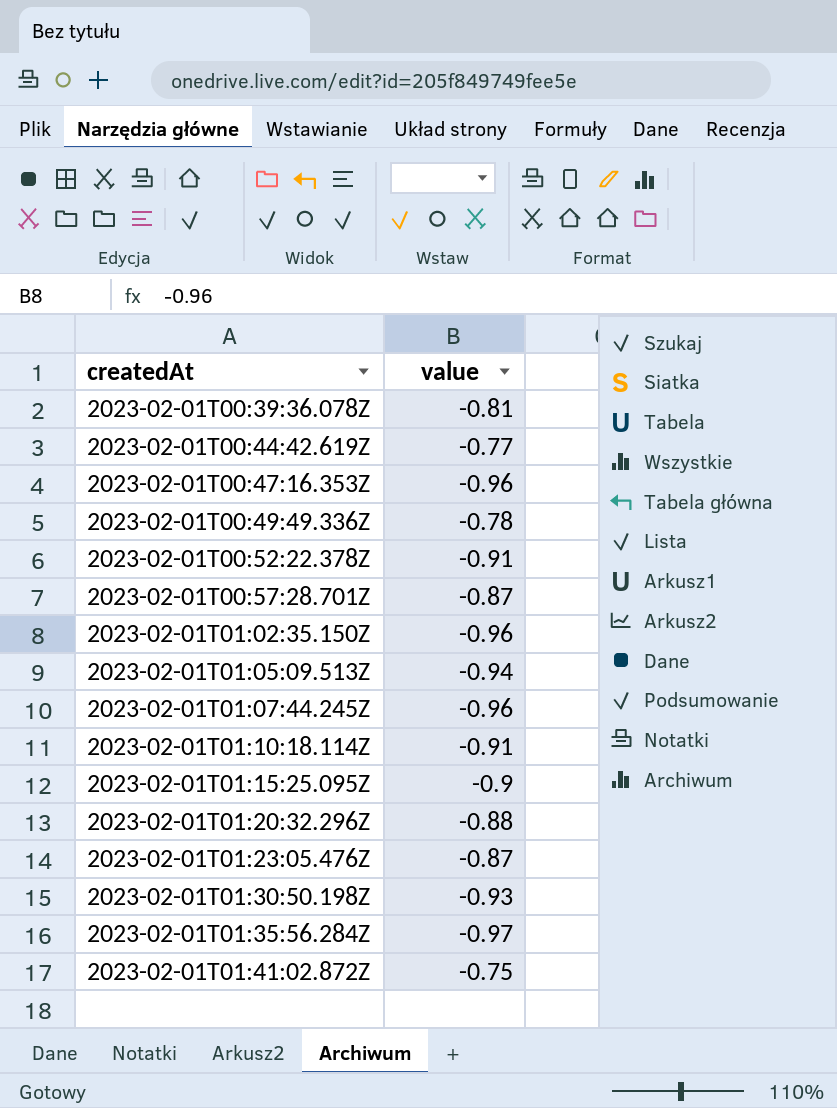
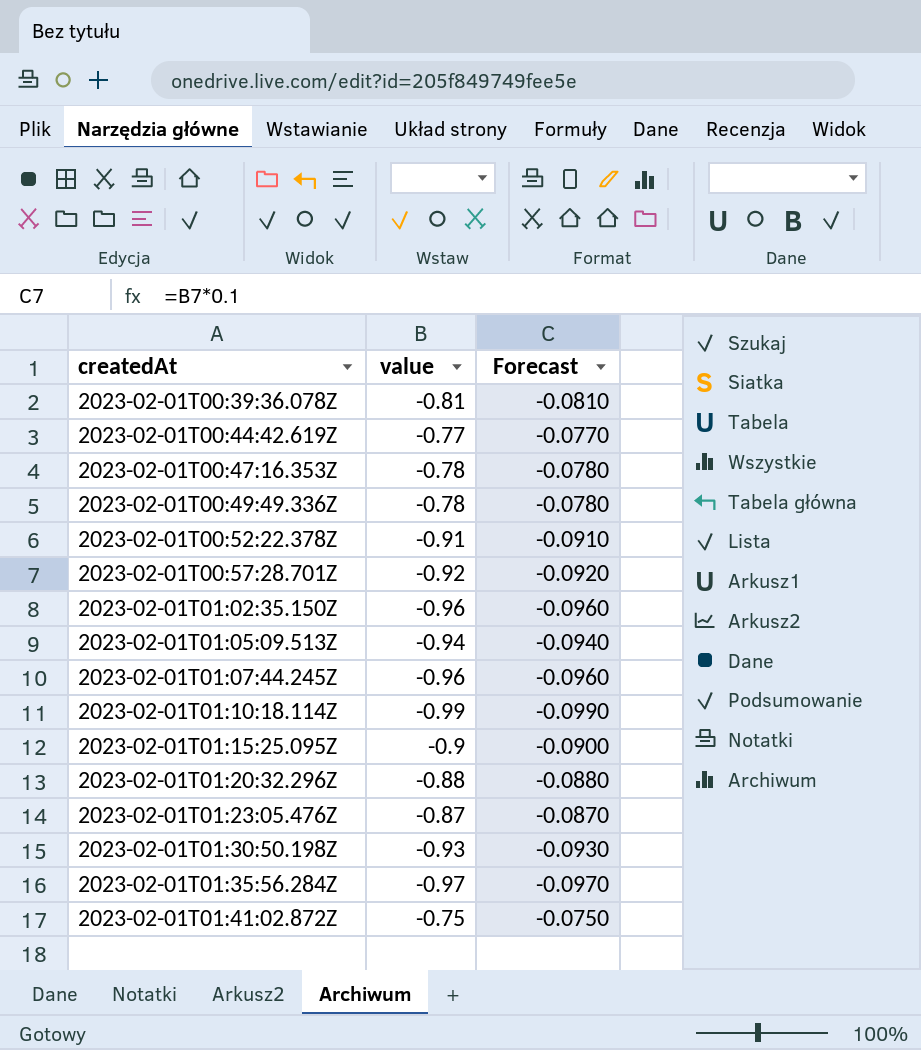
column Forecast | formula: none -> [value] * 0.1
2023-02-01T00:47:16.353Z | value: -0.96 -> -0.78
2023-02-01T00:57:28.701Z | value: -0.87 -> -0.92
2023-02-01T01:10:18.114Z | value: -0.91 -> -0.99

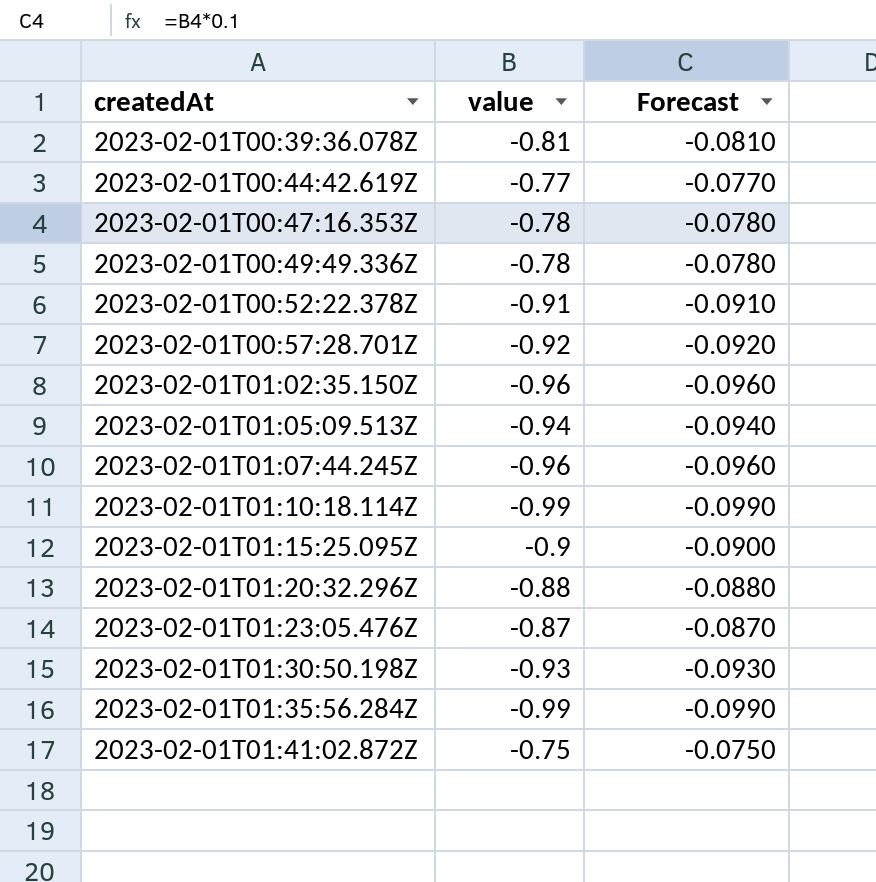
2023-02-01T01:35:56.284Z | value: -0.97 -> -0.99
2023-02-01T01:35:56.284Z | Forecast: -0.0970 -> -0.0990

